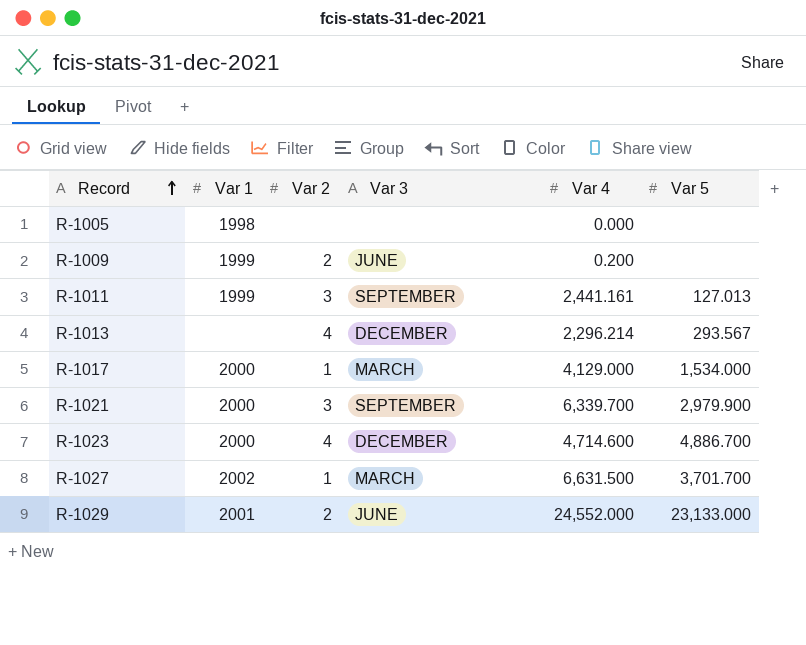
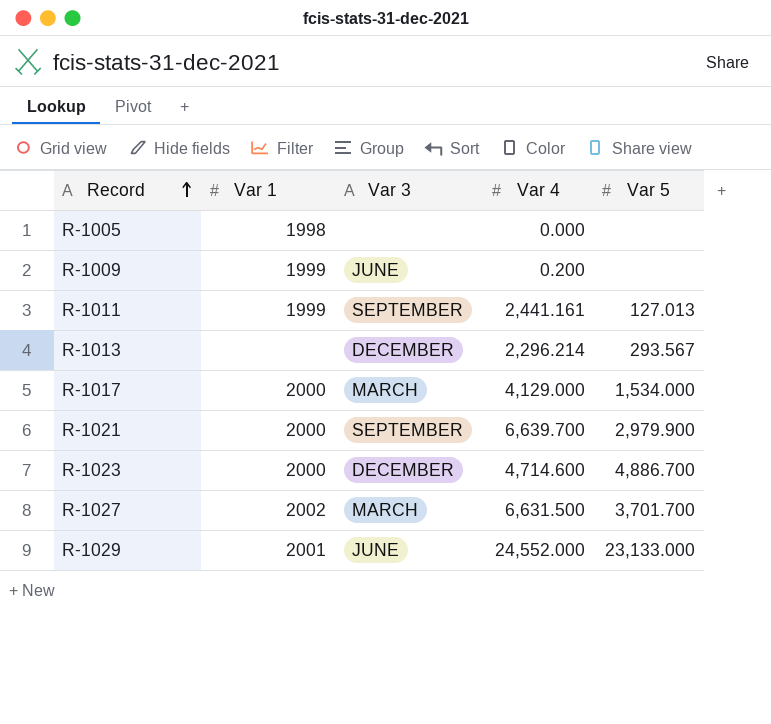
column Var 2 | position: 3 -> none
R-1021 | Var 4: 6,339.700 -> 6,639.700

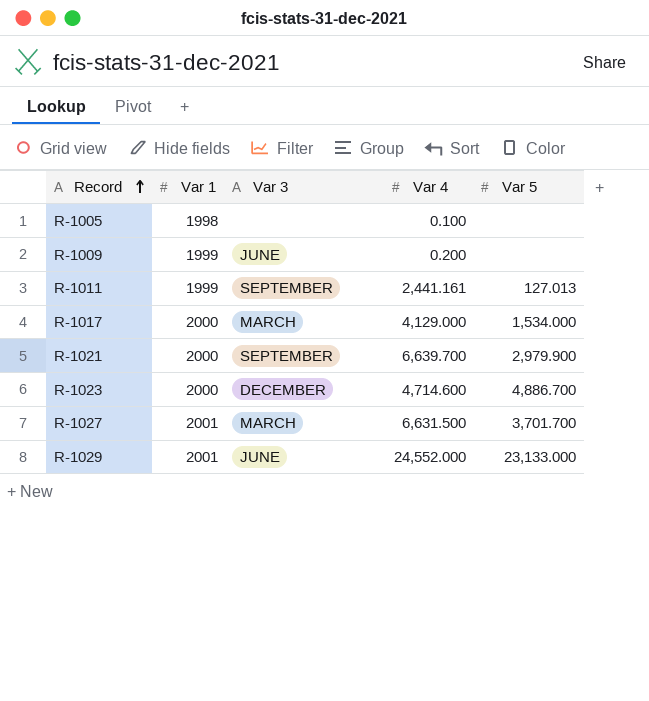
row R-1013: none | DECEMBER | 2,296.214 | 293.567 -> none
R-1005 | Var 4: 0.000 -> 0.100
R-1027 | Var 1: 2002 -> 2001

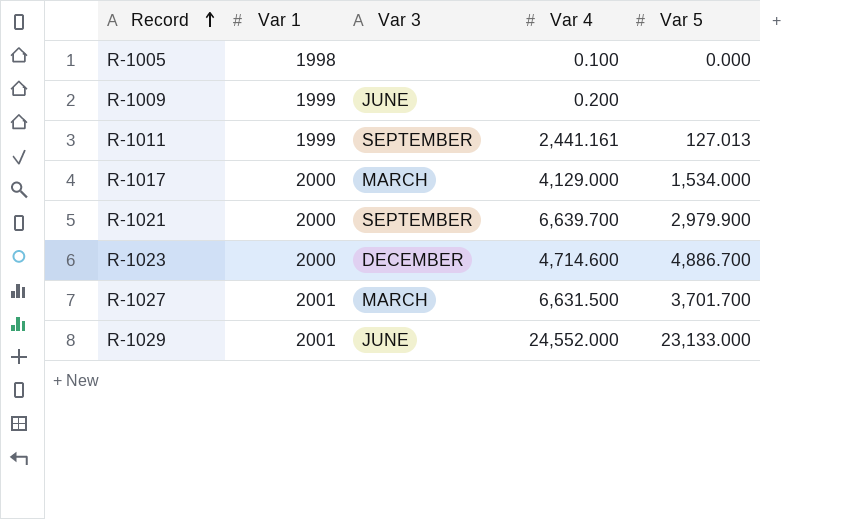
R-1005 | Var 5: none -> 0.000

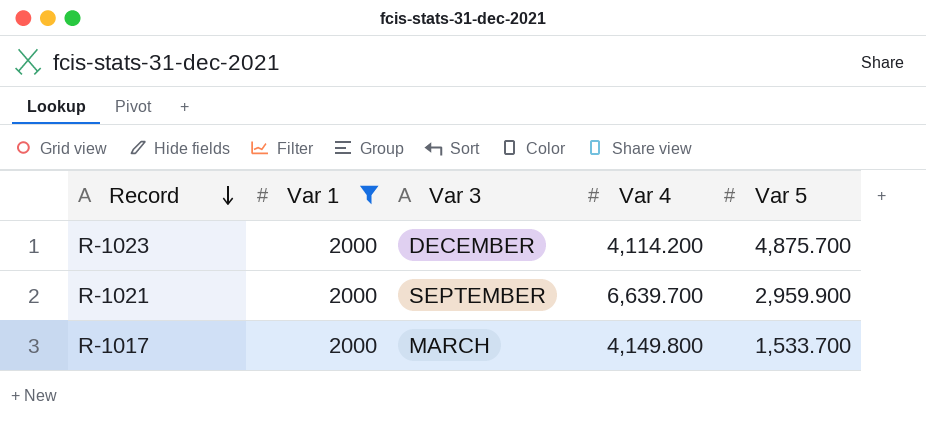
filter: none -> Var 1 = 2000
row order: Record ascending -> Record descending
R-1023 | Var 4: 4,714.600 -> 4,114.200
R-1023 | Var 5: 4,886.700 -> 4,875.700
R-1021 | Var 5: 2,979.900 -> 2,959.900
R-1017 | Var 4: 4,129.000 -> 4,149.800
R-1017 | Var 5: 1,534.000 -> 1,533.700

